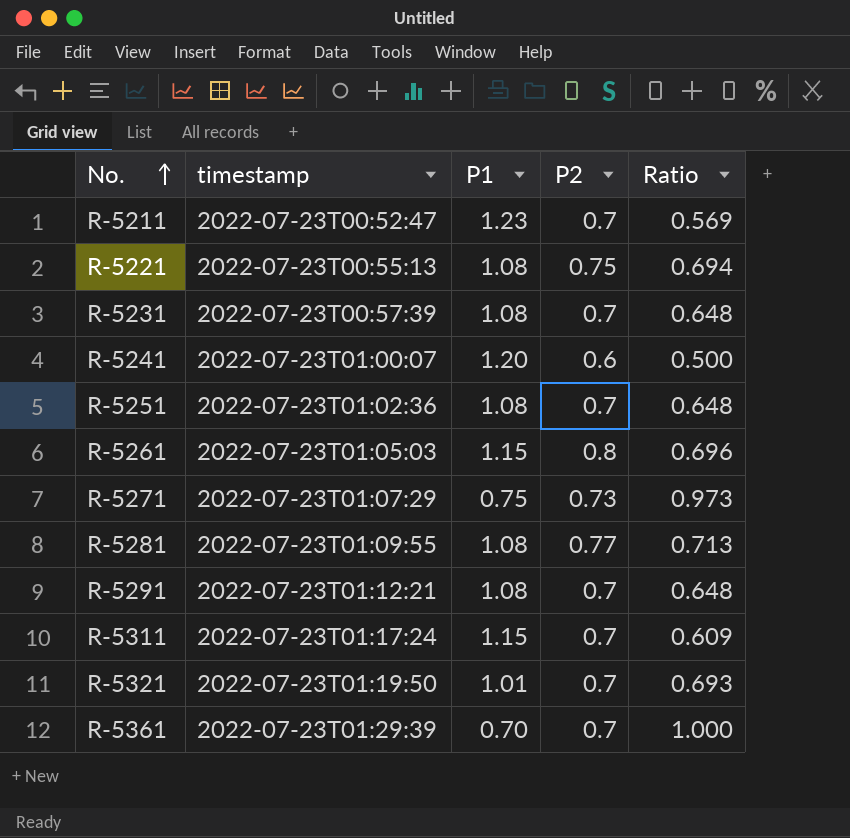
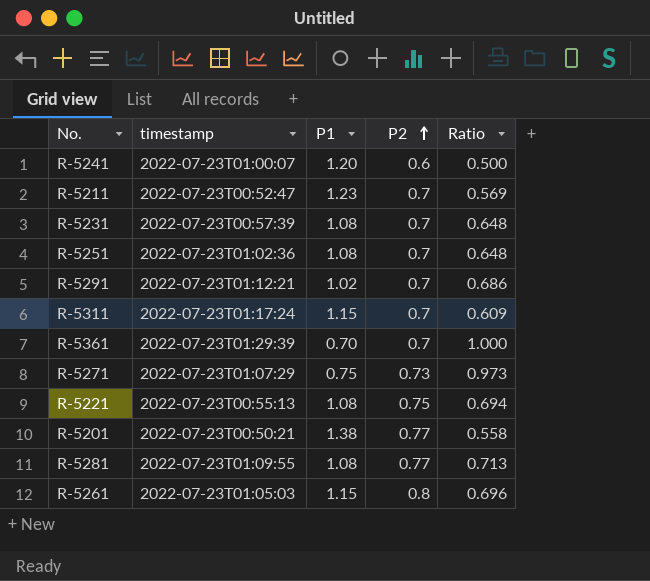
row order: No. ascending -> P2 ascending
row R-5321: 2022-07-23T01:19:50 | 1.01 | 0.7 | 0.693 -> none
R-5291 | P1: 1.08 -> 1.02
R-5291 | Ratio: 0.648 -> 0.686
row R-5201: none -> 2022-07-23T00:50:21 | 1.38 | 0.77 | 0.558

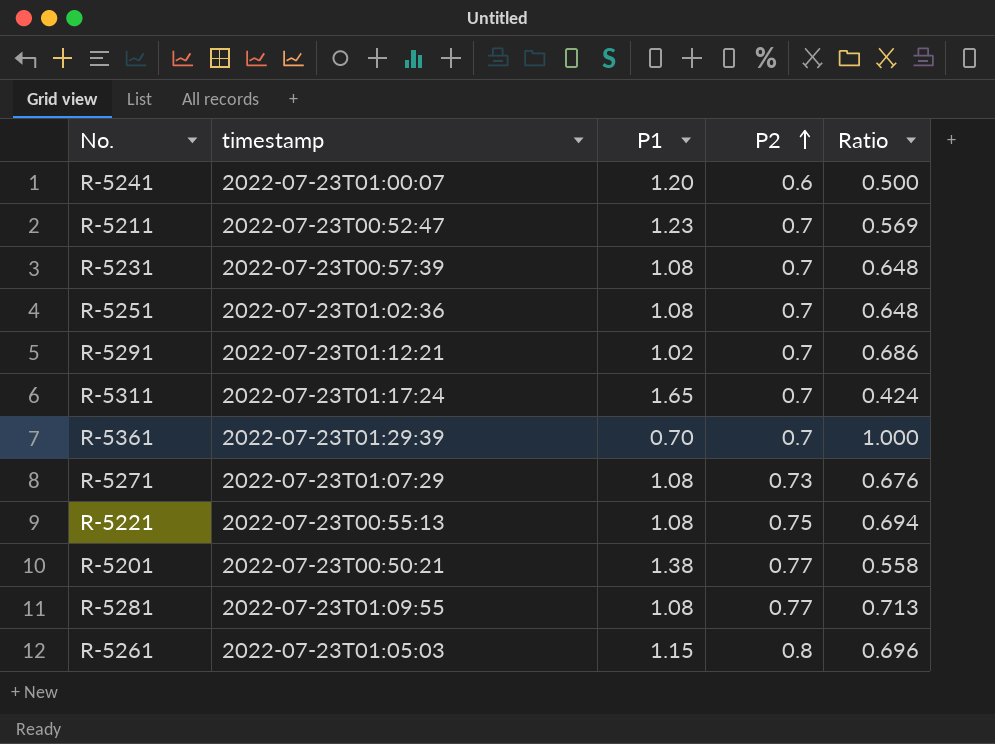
R-5311 | P1: 1.15 -> 1.65
R-5311 | Ratio: 0.609 -> 0.424
R-5271 | P1: 0.75 -> 1.08
R-5271 | Ratio: 0.973 -> 0.676

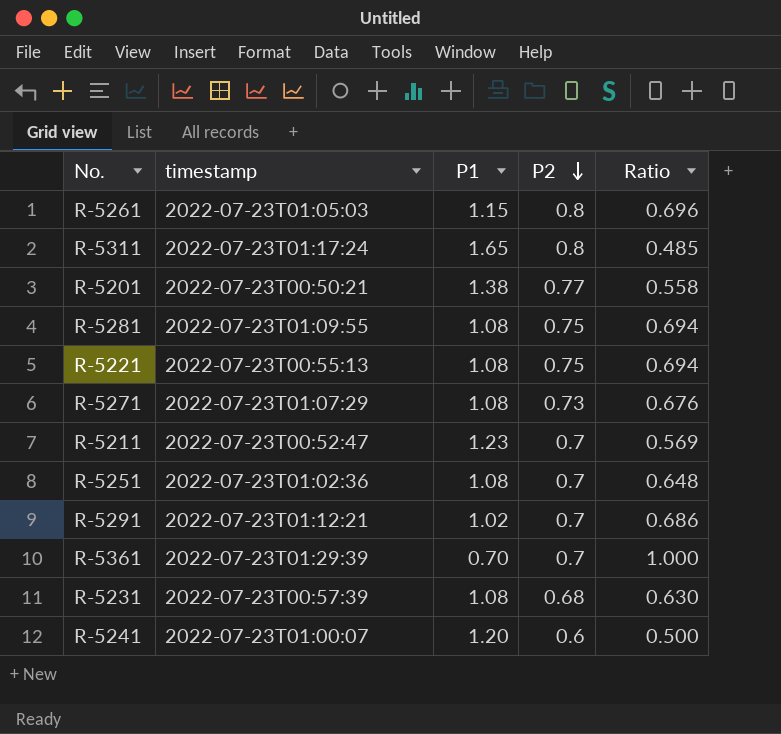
row order: P2 ascending -> P2 descending
R-5311 | P2: 0.7 -> 0.8
R-5311 | Ratio: 0.424 -> 0.485
R-5281 | P2: 0.77 -> 0.75
R-5281 | Ratio: 0.713 -> 0.694
R-5231 | P2: 0.7 -> 0.68
R-5231 | Ratio: 0.648 -> 0.630

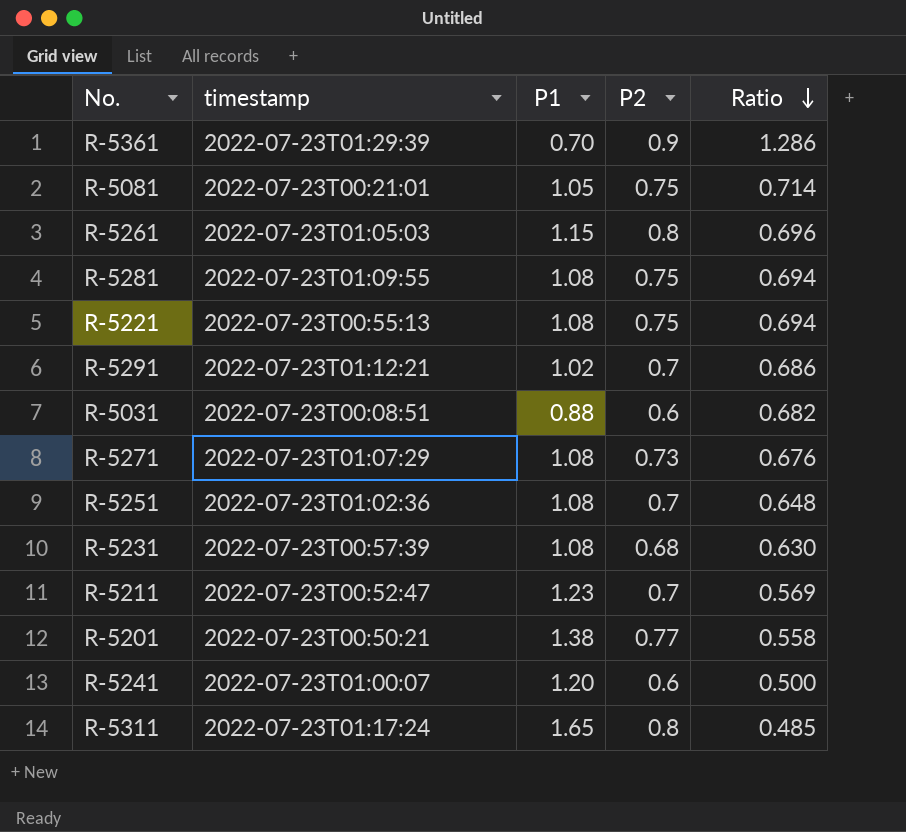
row order: P2 descending -> Ratio descending
R-5361 | P2: 0.7 -> 0.9
R-5361 | Ratio: 1.000 -> 1.286
row R-5081: none -> 2022-07-23T00:21:01 | 1.05 | 0.75 | 0.714
row R-5031: none -> 2022-07-23T00:08:51 | 0.88 | 0.6 | 0.682

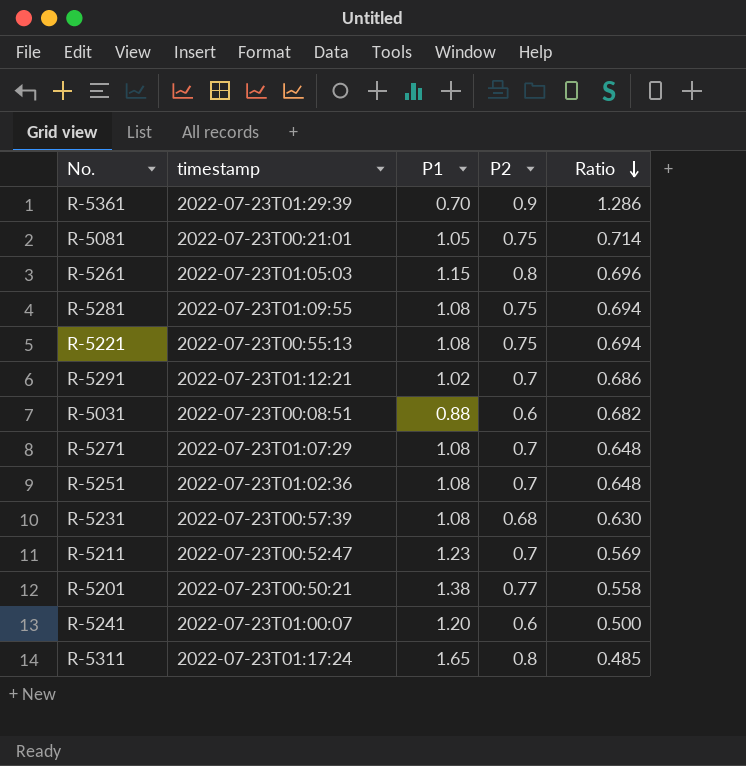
R-5271 | P2: 0.73 -> 0.7
R-5271 | Ratio: 0.676 -> 0.648

